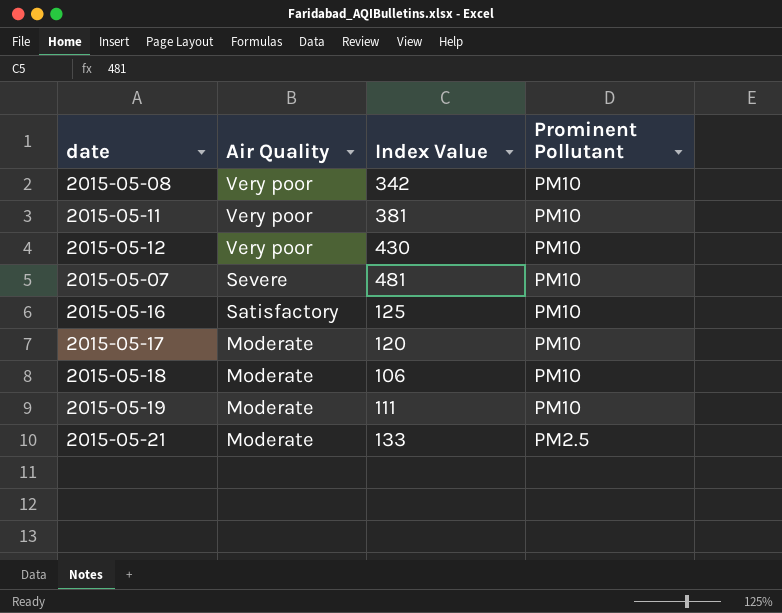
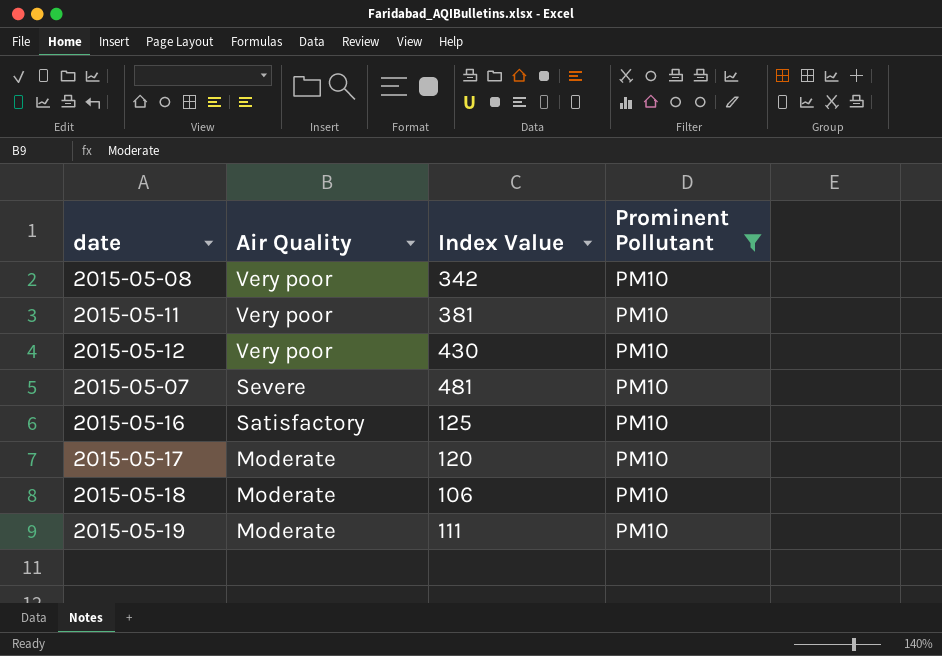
filter: none -> Prominent Pollutant = PM10

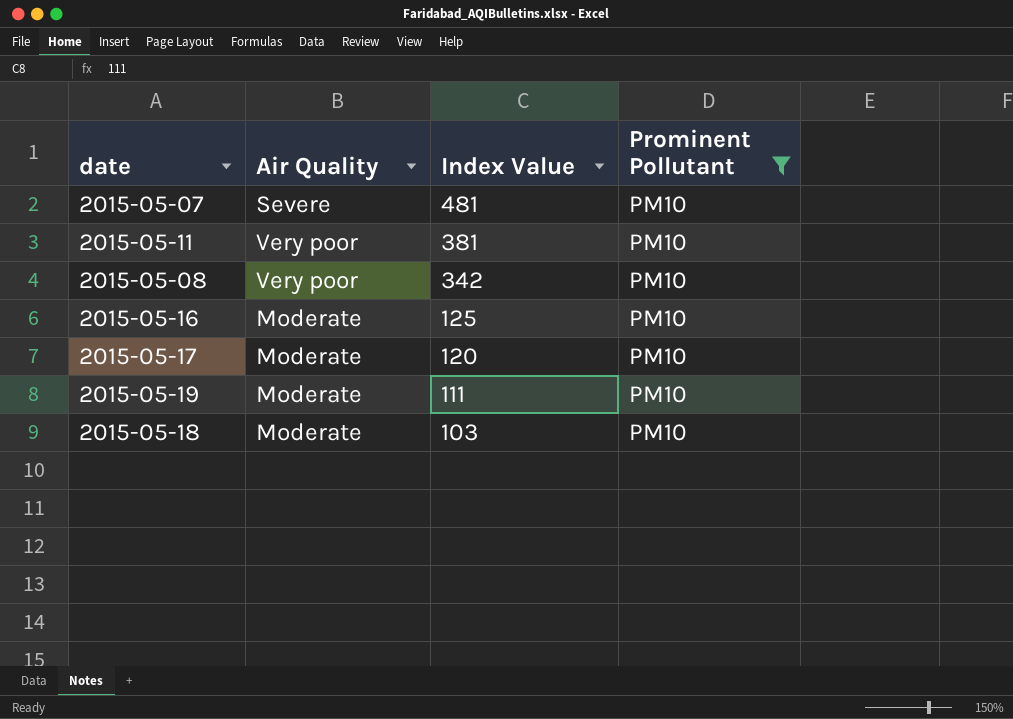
row order: Air Quality descending -> Index Value descending
row 2015-05-12: Very poor | 430 | PM10 -> none
2015-05-16 | Air Quality: Satisfactory -> Moderate
2015-05-18 | Index Value: 106 -> 103

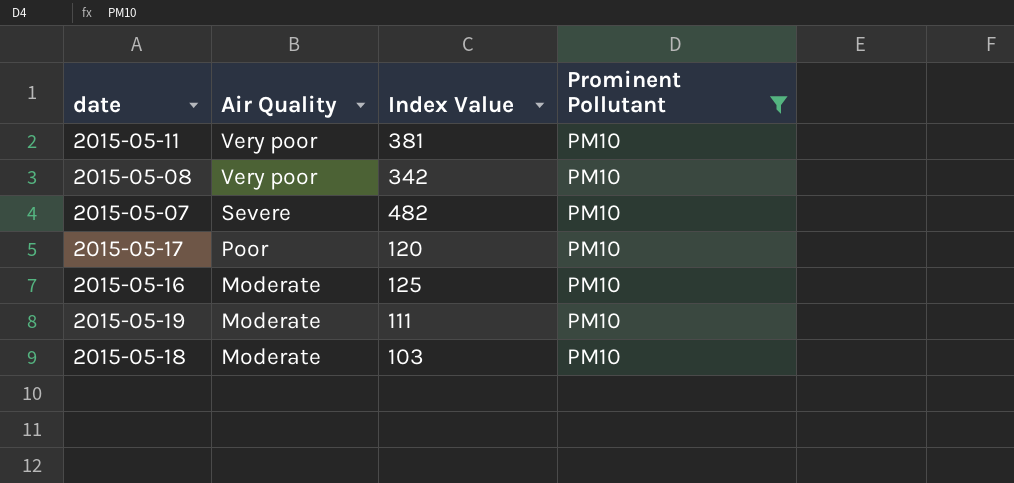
row order: Index Value descending -> Air Quality descending
2015-05-07 | Index Value: 481 -> 482
2015-05-17 | Air Quality: Moderate -> Poor

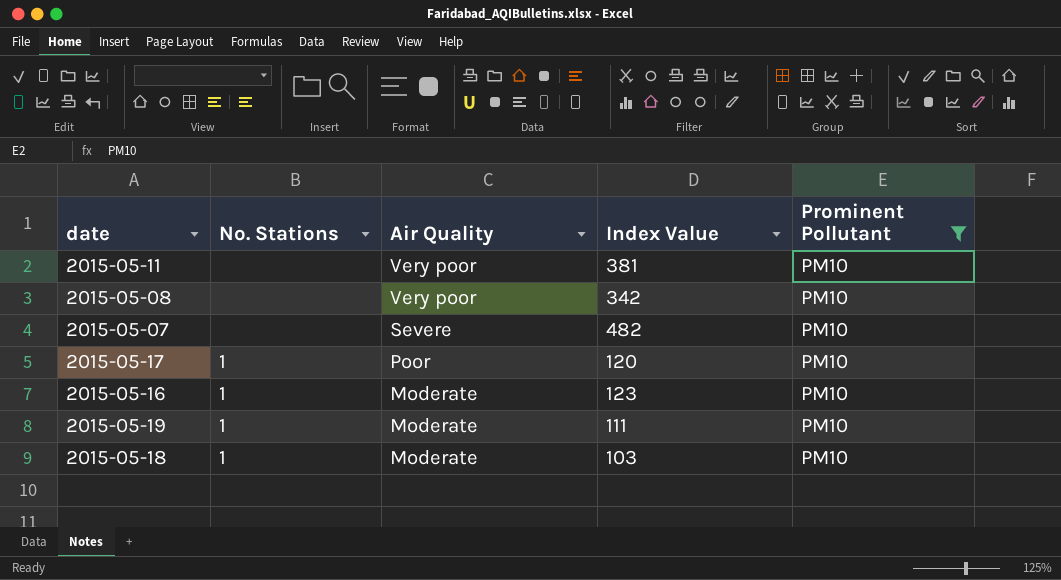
column No. Stations | position: none -> 2
2015-05-16 | Index Value: 125 -> 123

